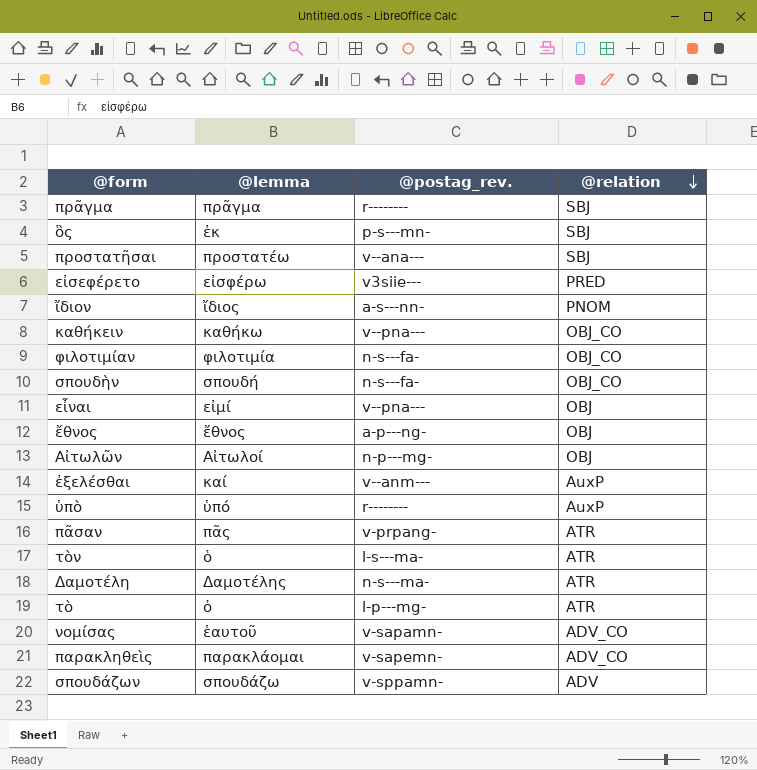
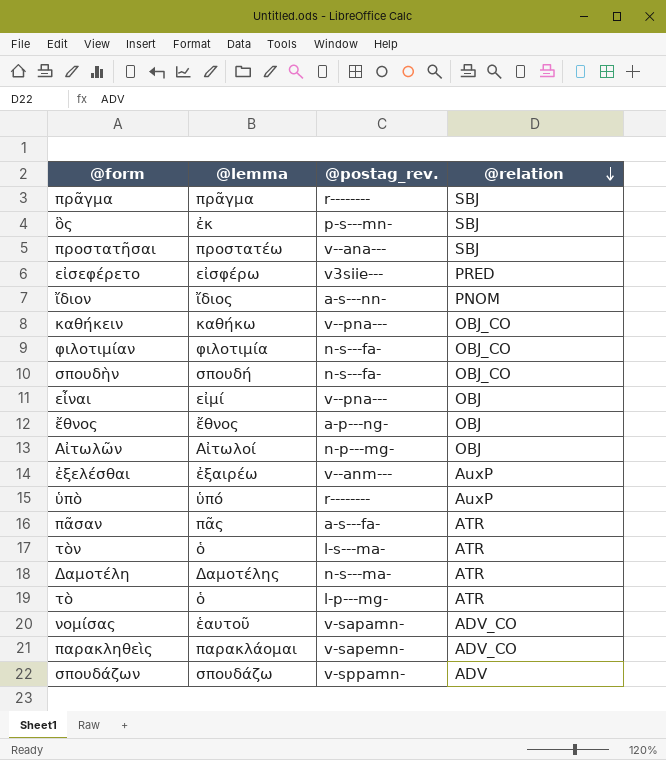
ἐξελέσθαι | @lemma: καί -> ἐξαιρέω
πᾶσαν | @postag_rev.: v-prpang- -> a-s---fa-

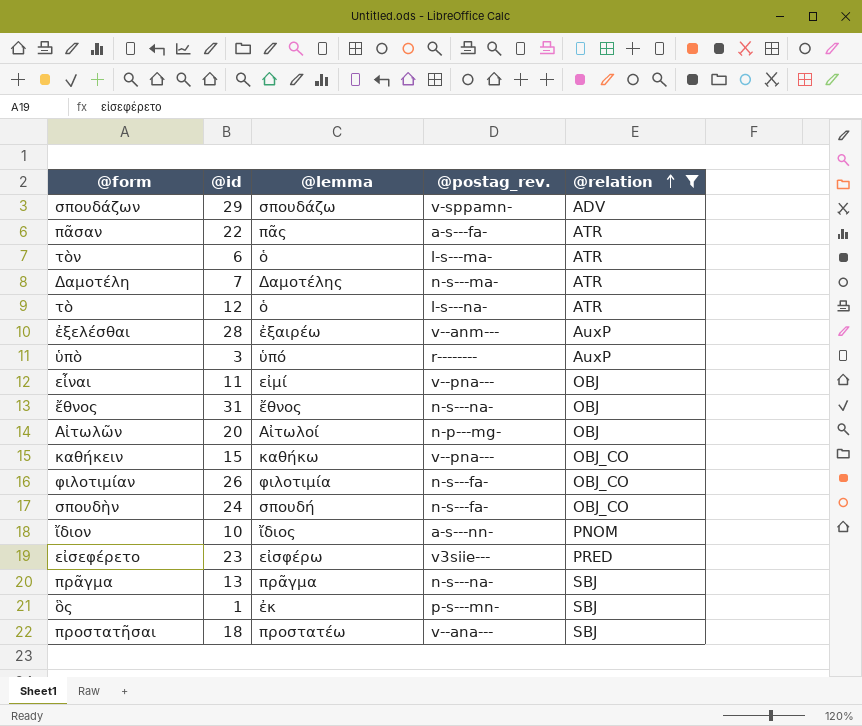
filter: none -> @relation != ADV_CO
row order: @relation descending -> @relation ascending
column @id | position: none -> 2
τὸ | @postag_rev.: l-p---mg- -> l-s---na-
ἔθνος | @postag_rev.: a-p---ng- -> n-s---na-
πρᾶγμα | @postag_rev.: r-------- -> n-s---na-

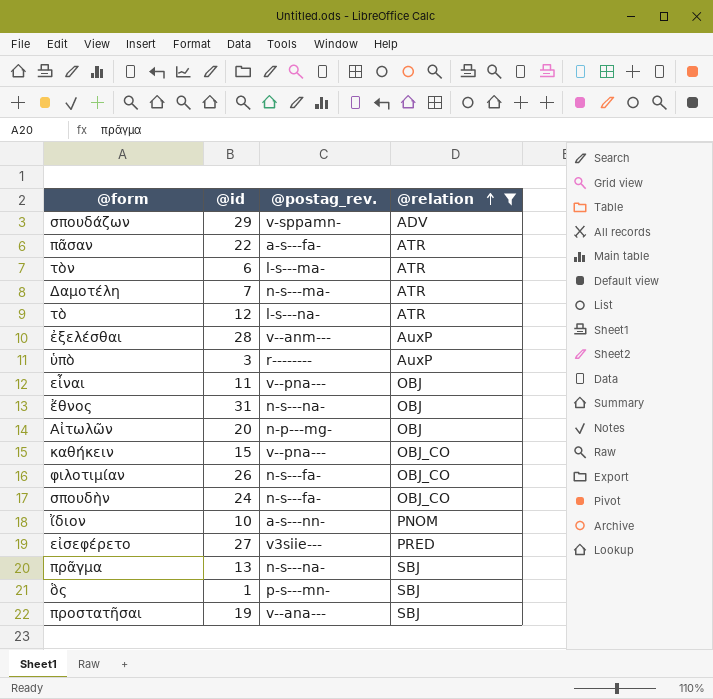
column @lemma | position: 3 -> none
εἰσεφέρετο | @id: 23 -> 27
προστατῆσαι | @id: 18 -> 19

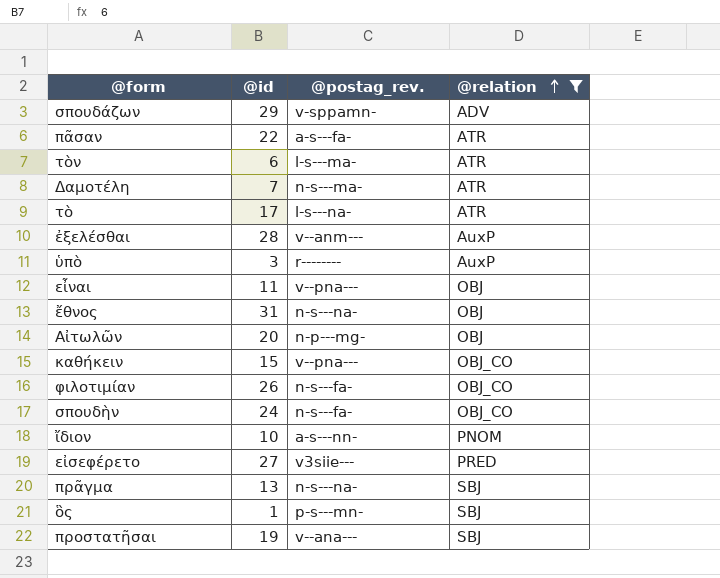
τὸ | @id: 12 -> 17

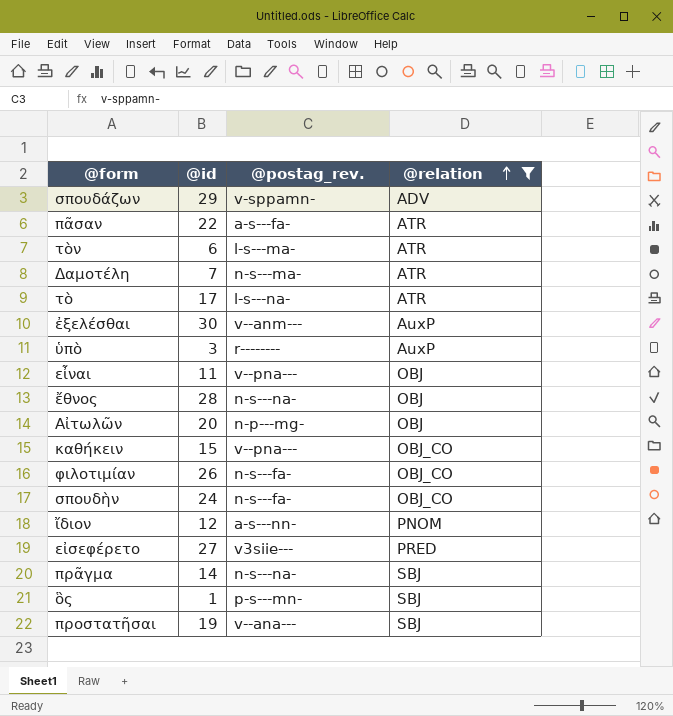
ἐξελέσθαι | @id: 28 -> 30
ἔθνος | @id: 31 -> 28
ἴδιον | @id: 10 -> 12
πρᾶγμα | @id: 13 -> 14

